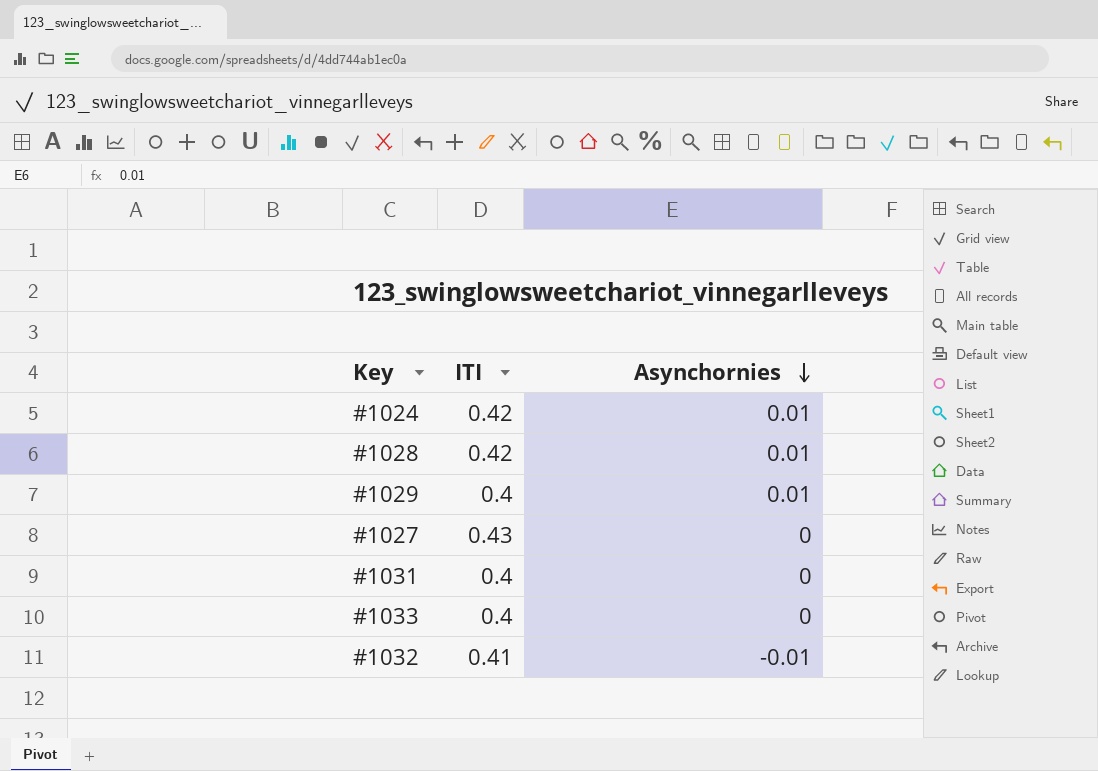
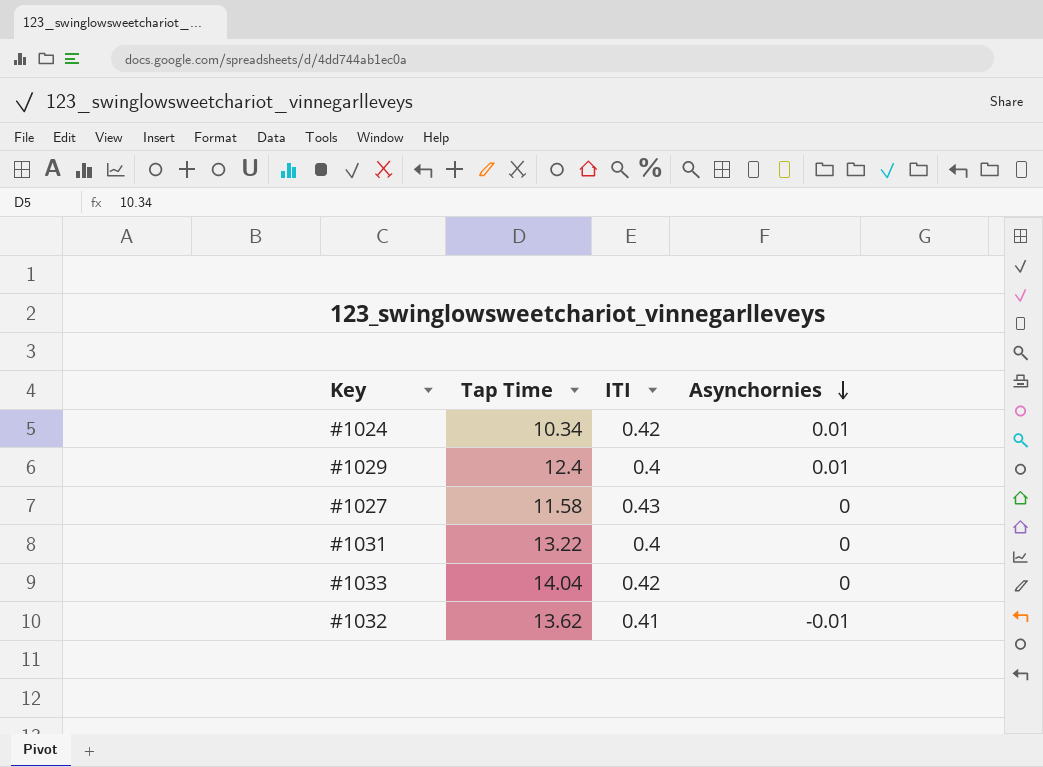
column Tap Time | position: none -> 2
row #1028: 0.42 | 0.01 -> none
#1033 | ITI: 0.4 -> 0.42

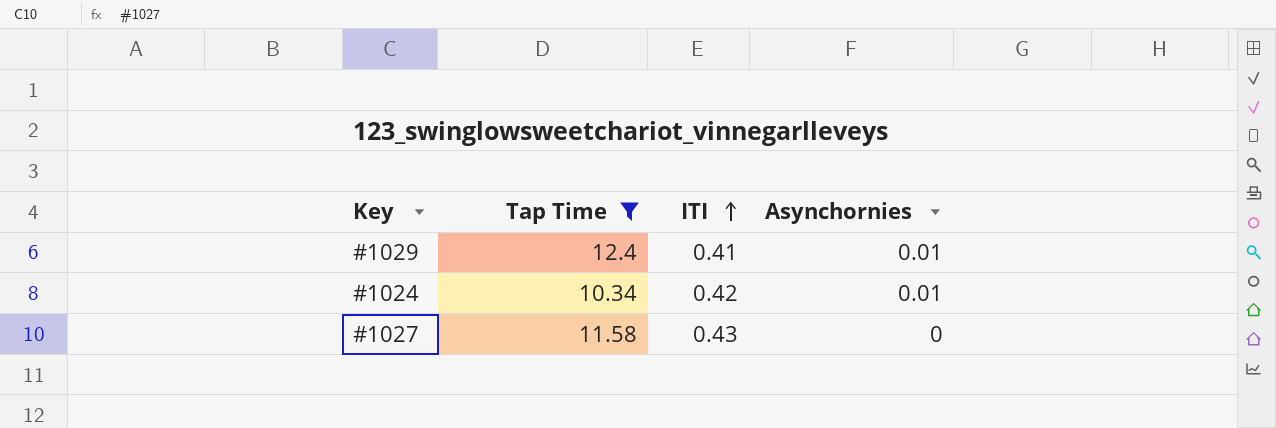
filter: none -> Tap Time <= 12.4
row order: Asynchornies descending -> ITI ascending
#1029 | ITI: 0.4 -> 0.41

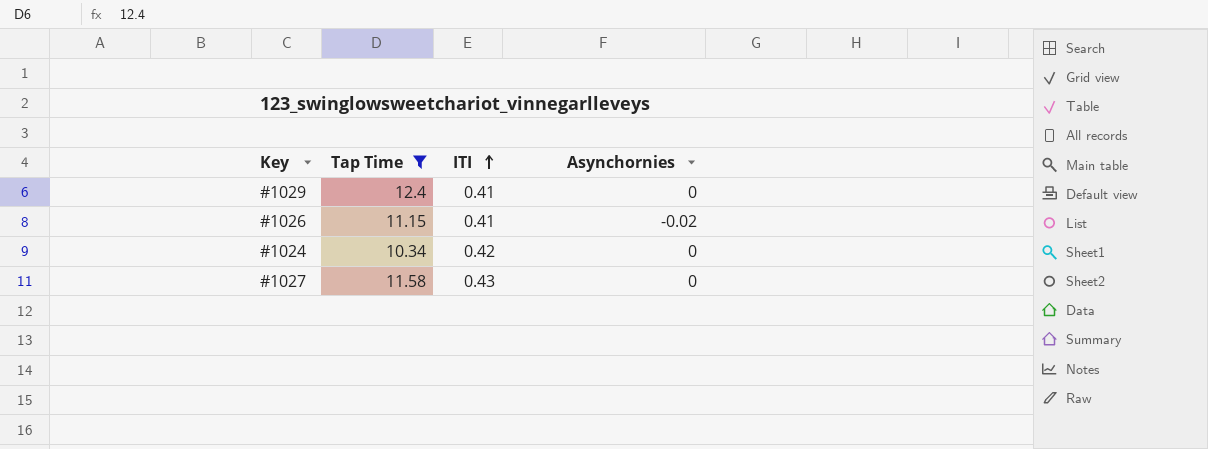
#1029 | Asynchornies: 0.01 -> 0
row #1026: none -> 11.15 | 0.41 | -0.02
#1024 | Asynchornies: 0.01 -> 0

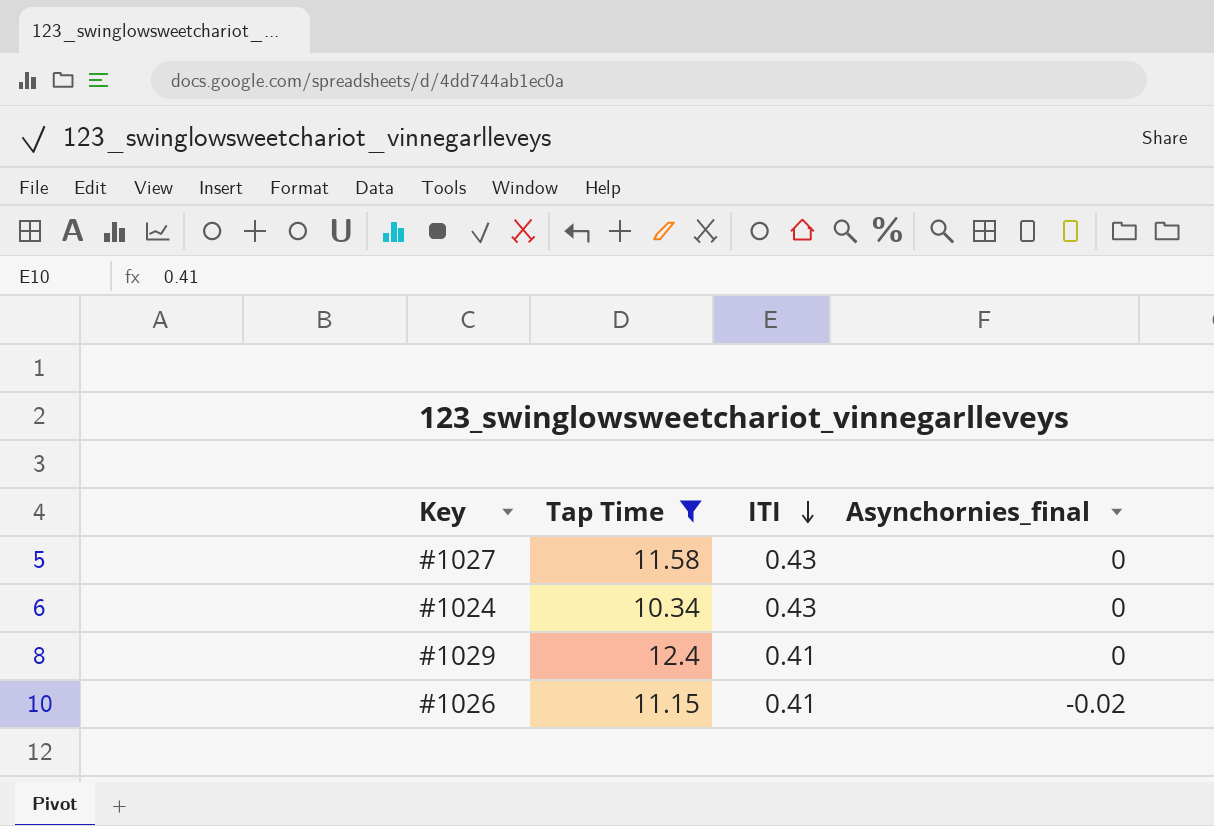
row order: ITI ascending -> ITI descending
column name: Asynchornies -> Asynchornies_final
#1024 | ITI: 0.42 -> 0.43

